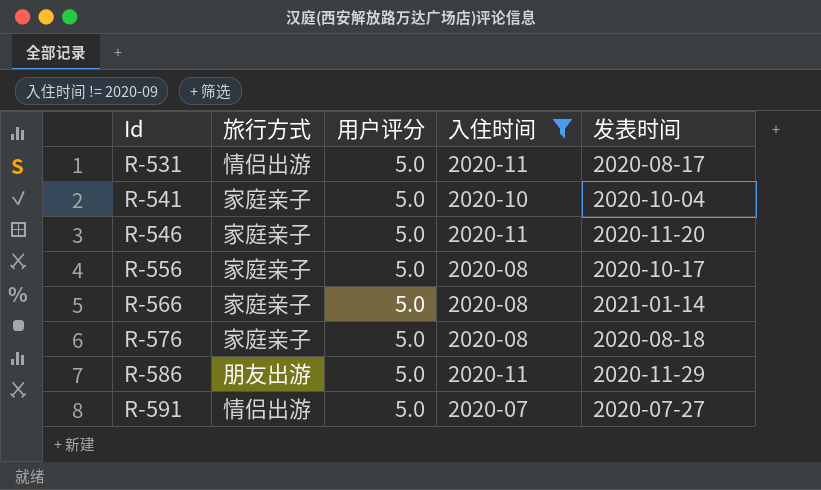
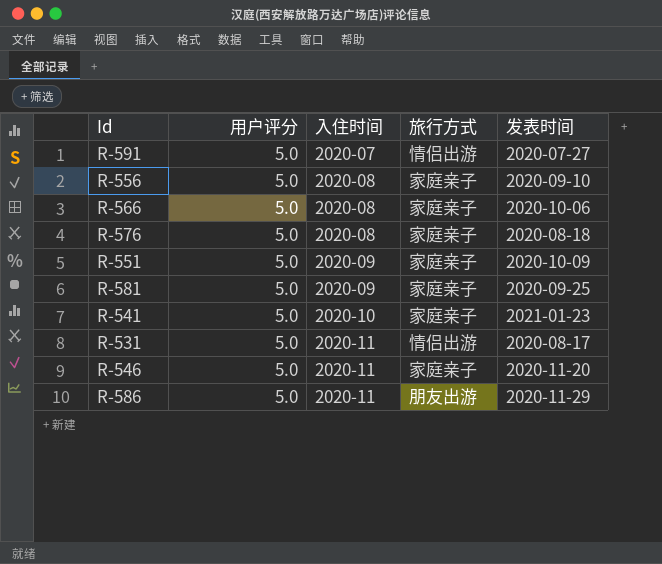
filter: 入住时间 != 2020-09 -> none
row order: Id ascending -> 入住时间 ascending
column 旅行方式 | position: 2 -> 4
R-556 | 发表时间: 2020-10-17 -> 2020-09-10
R-566 | 发表时间: 2021-01-14 -> 2020-10-06
R-541 | 发表时间: 2020-10-04 -> 2021-01-23

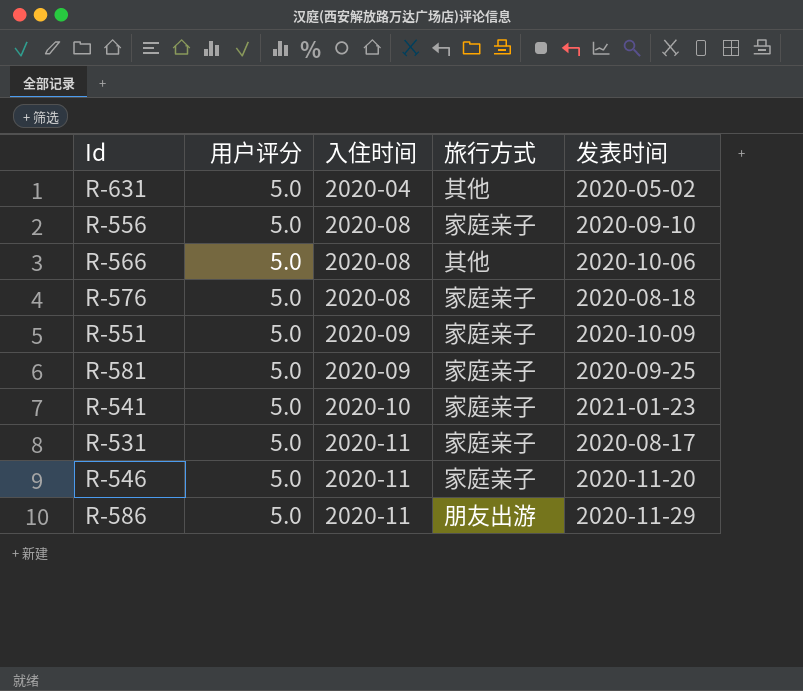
row R-591: 5.0 | 2020-07 | 情侣出游 | 2020-07-27 -> none
row R-631: none -> 5.0 | 2020-04 | 其他 | 2020-05-02
R-566 | 旅行方式: 家庭亲子 -> 其他
R-531 | 旅行方式: 情侣出游 -> 家庭亲子

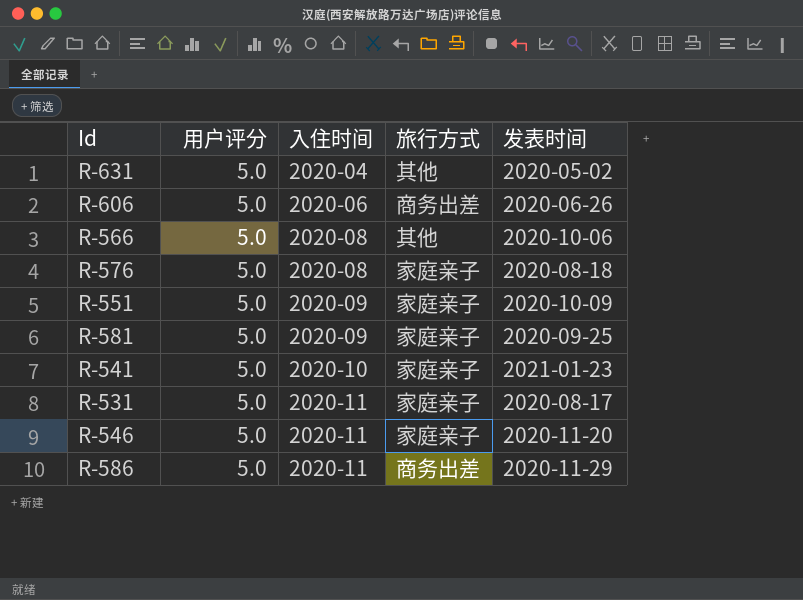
row R-556: 5.0 | 2020-08 | 家庭亲子 | 2020-09-10 -> none
row R-606: none -> 5.0 | 2020-06 | 商务出差 | 2020-06-26
R-586 | 旅行方式: 朋友出游 -> 商务出差

